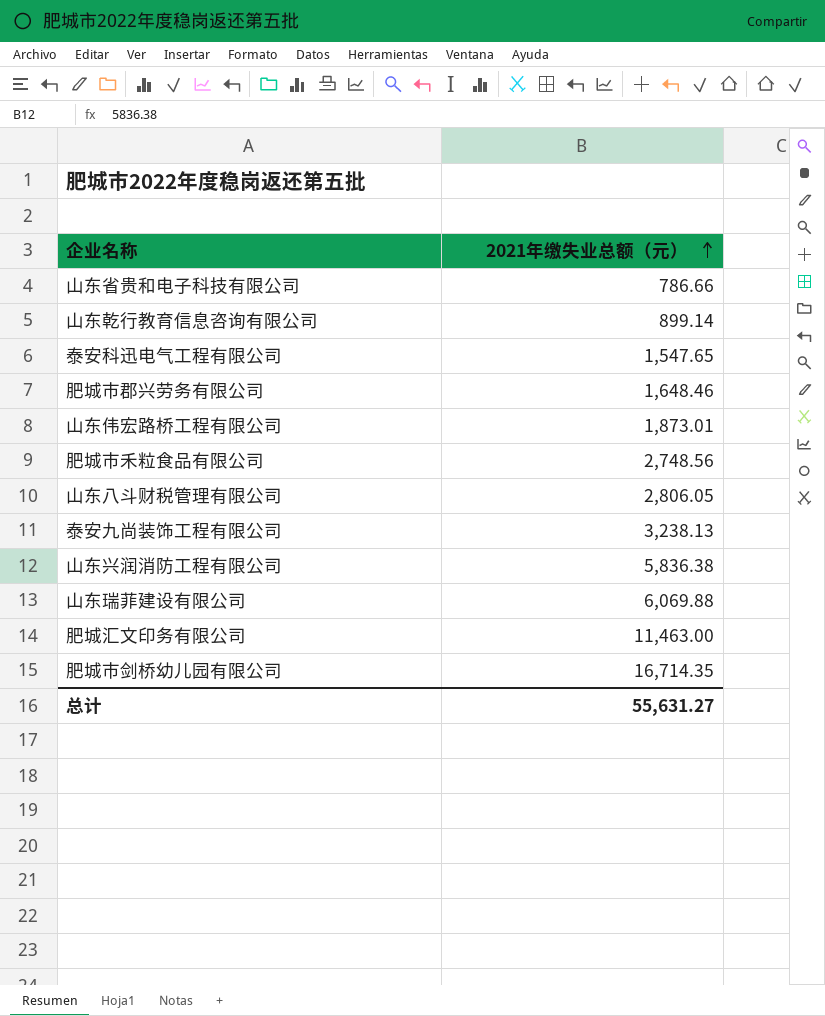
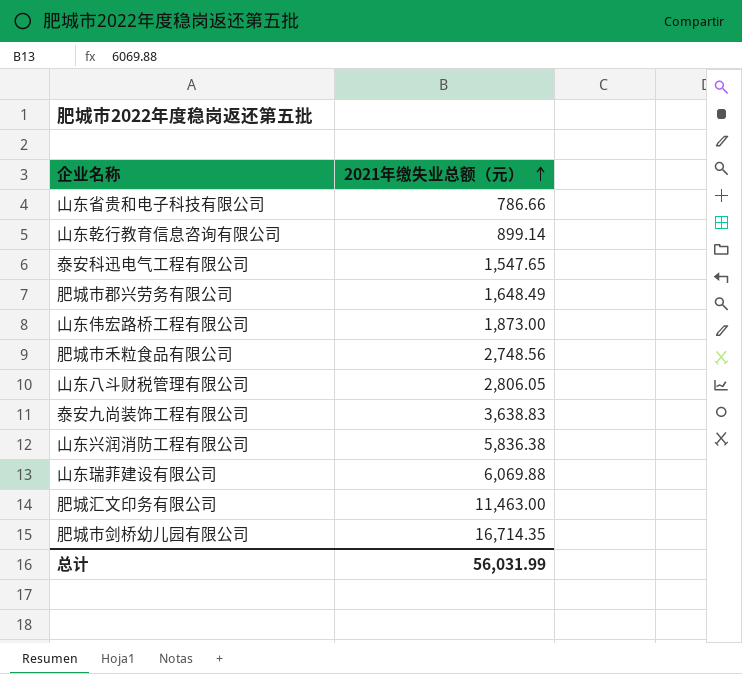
肥城市郡兴劳务有限公司 | 2021年缴失业总额（元）: 1,648.46 -> 1,648.49
山东伟宏路桥工程有限公司 | 2021年缴失业总额（元）: 1,873.01 -> 1,873.00
泰安九尚装饰工程有限公司 | 2021年缴失业总额（元）: 3,238.13 -> 3,638.83
总计 | 2021年缴失业总额（元）: 55,631.27 -> 56,031.99

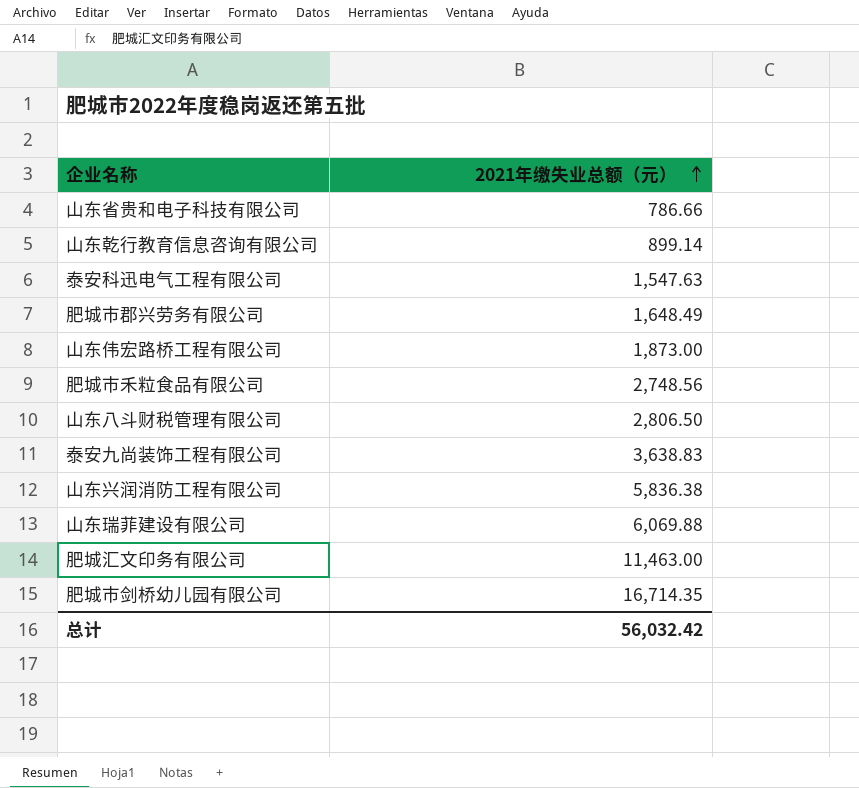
泰安科迅电气工程有限公司 | 2021年缴失业总额（元）: 1,547.65 -> 1,547.63
山东八斗财税管理有限公司 | 2021年缴失业总额（元）: 2,806.05 -> 2,806.50
总计 | 2021年缴失业总额（元）: 56,031.99 -> 56,032.42

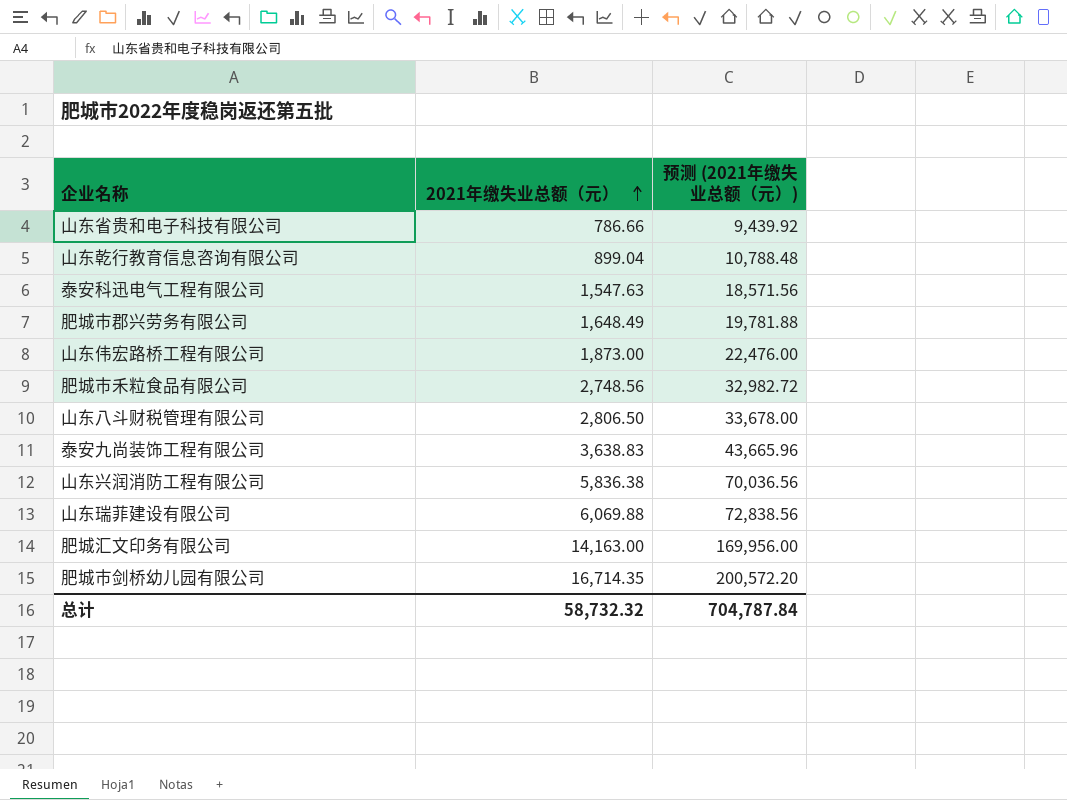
column 预测 (2021年缴失业总额（元）) | formula: none -> [2021年缴失业总额（元）] * 12
山东乾行教育信息咨询有限公司 | 2021年缴失业总额（元）: 899.14 -> 899.04
肥城汇文印务有限公司 | 2021年缴失业总额（元）: 11,463.00 -> 14,163.00
总计 | 2021年缴失业总额（元）: 56,032.42 -> 58,732.32

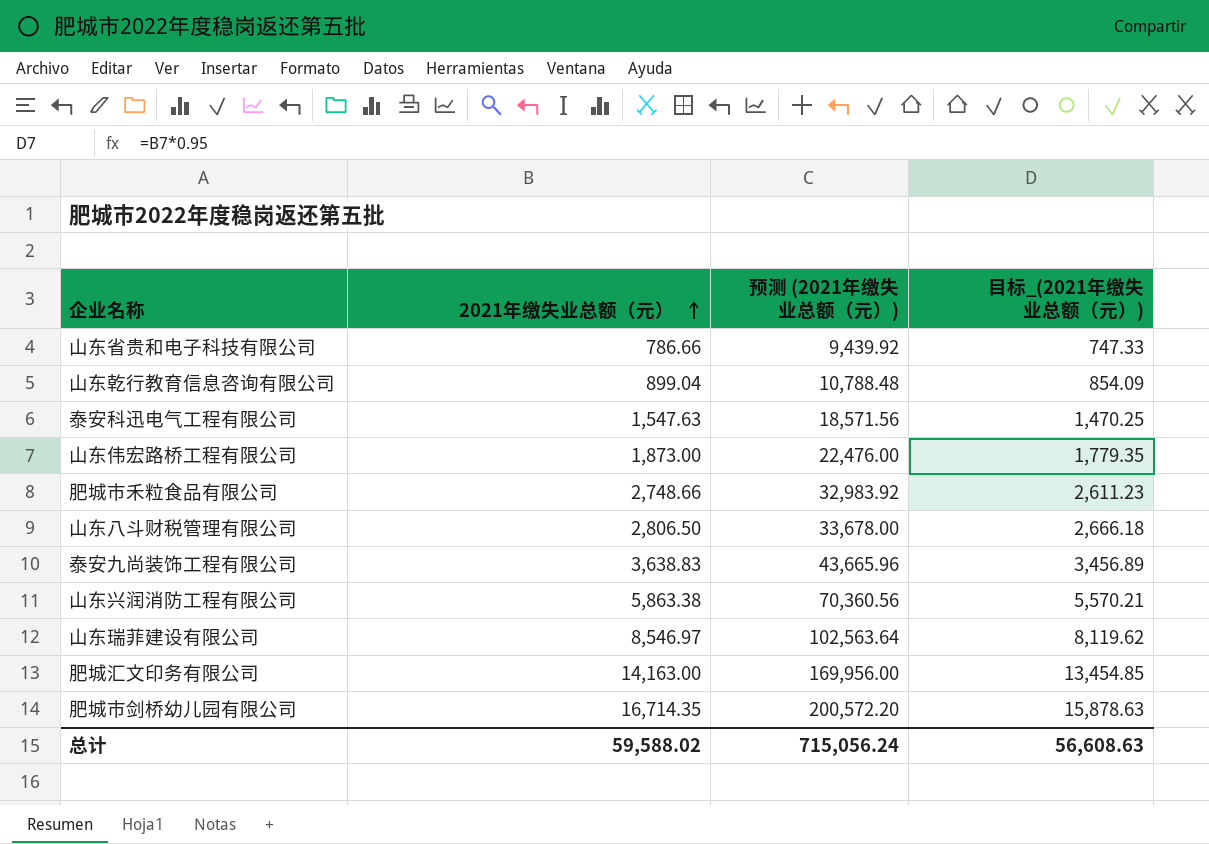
column 目标_(2021年缴失业总额（元）) | formula: none -> [2021年缴失业总额（元）] * 0.95
row 肥城市郡兴劳务有限公司: 1,648.49 | 19,781.88 -> none
肥城市禾粒食品有限公司 | 2021年缴失业总额（元）: 2,748.56 -> 2,748.66
肥城市禾粒食品有限公司 | 预测 (2021年缴失业总额（元）): 32,982.72 -> 32,983.92
山东兴润消防工程有限公司 | 2021年缴失业总额（元）: 5,836.38 -> 5,863.38
山东兴润消防工程有限公司 | 预测 (2021年缴失业总额（元）): 70,036.56 -> 70,360.56
山东瑞菲建设有限公司 | 2021年缴失业总额（元）: 6,069.88 -> 8,546.97
山东瑞菲建设有限公司 | 预测 (2021年缴失业总额（元）): 72,838.56 -> 102,563.64
总计 | 2021年缴失业总额（元）: 58,732.32 -> 59,588.02
总计 | 预测 (2021年缴失业总额（元）): 704,787.84 -> 715,056.24

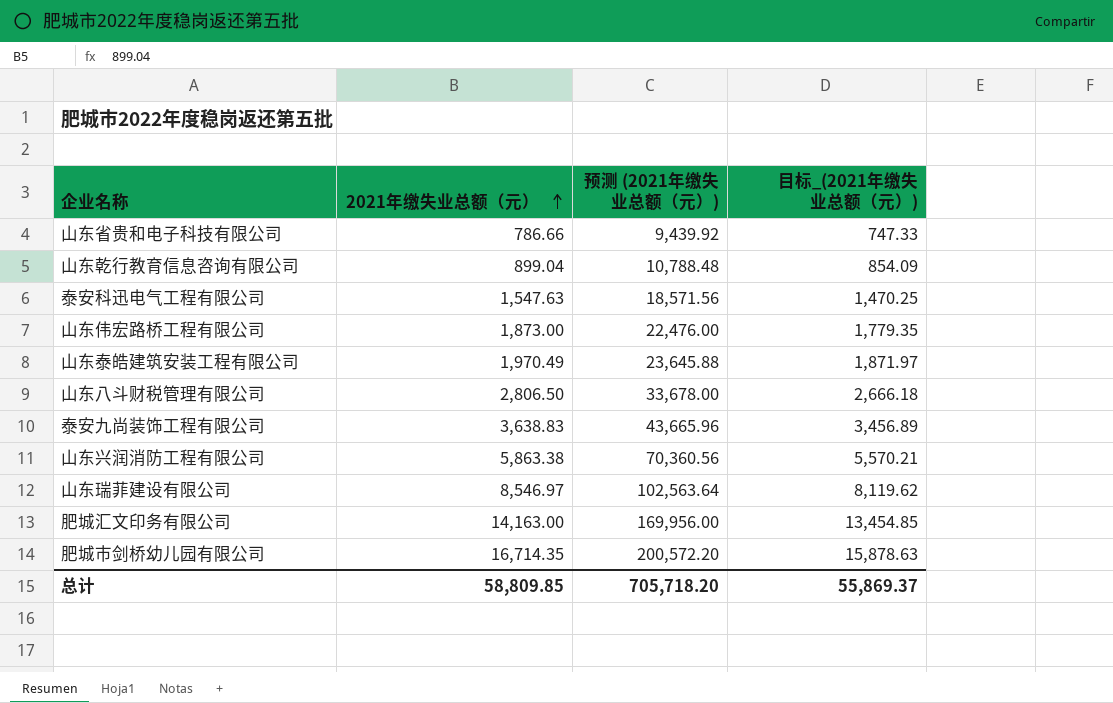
row 肥城市禾粒食品有限公司: 2,748.66 | 32,983.92 | 2,611.23 -> none
row 山东泰皓建筑安装工程有限公司: none -> 1,970.49 | 23,645.88 | 1,871.97
总计 | 2021年缴失业总额（元）: 59,588.02 -> 58,809.85
总计 | 预测 (2021年缴失业总额（元）): 715,056.24 -> 705,718.20
总计 | 目标_(2021年缴失业总额（元）): 56,608.63 -> 55,869.37

